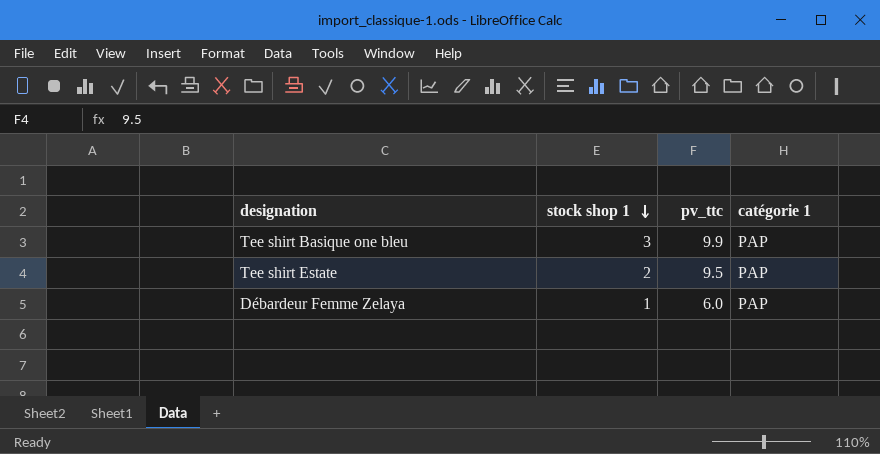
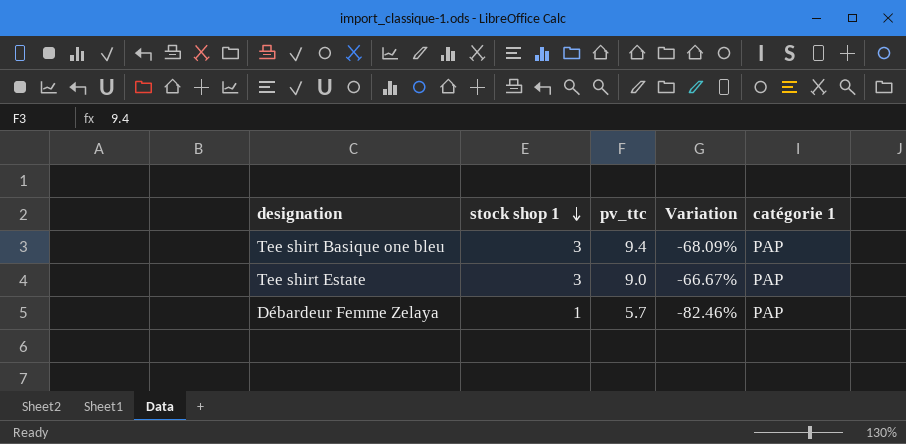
column Variation | formula: none -> ([stock shop 1] - [pv_ttc]) / [pv_ttc]
Tee shirt Basique one bleu | pv_ttc: 9.9 -> 9.4
Tee shirt Estate | stock shop 1: 2 -> 3
Tee shirt Estate | pv_ttc: 9.5 -> 9.0
Débardeur Femme Zelaya | pv_ttc: 6.0 -> 5.7

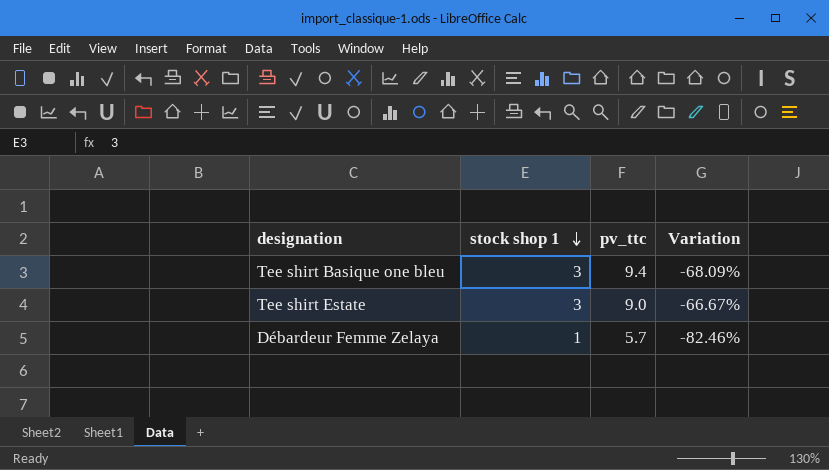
column catégorie 1 | position: 5 -> none

